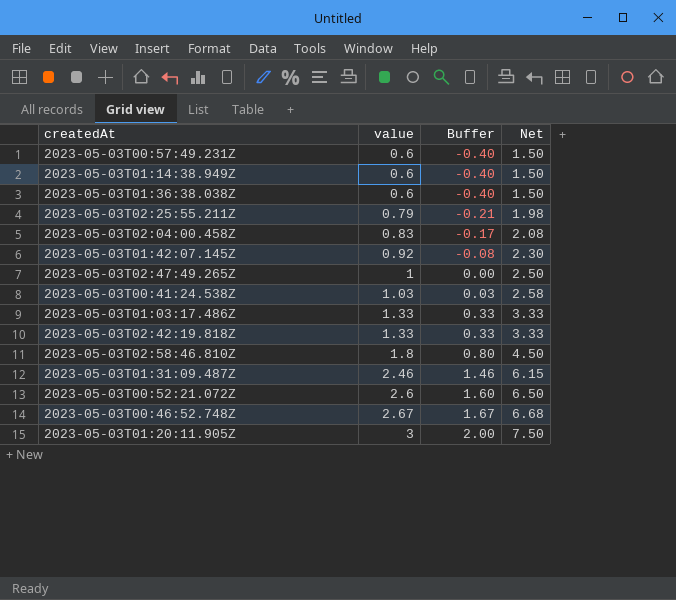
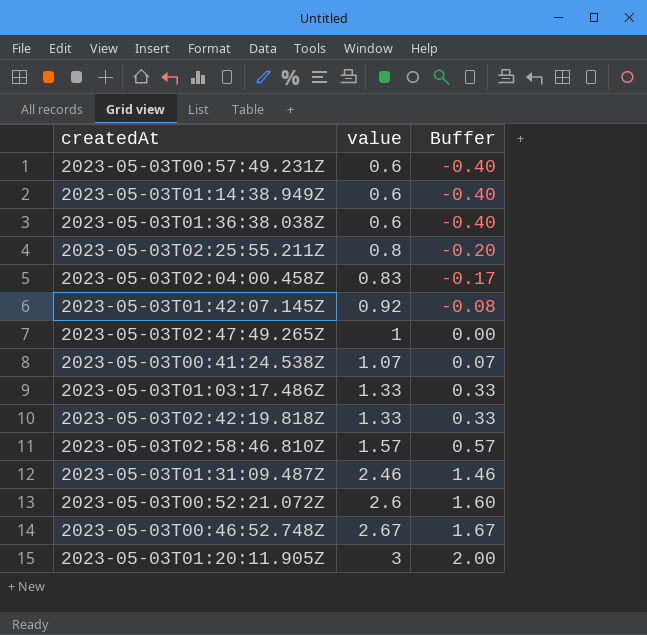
column Net | formula: [value] * 2.5 -> none
2023-05-03T02:25:55.211Z | value: 0.79 -> 0.8
2023-05-03T02:25:55.211Z | Buffer: -0.21 -> -0.20
2023-05-03T00:41:24.538Z | value: 1.03 -> 1.07
2023-05-03T00:41:24.538Z | Buffer: 0.03 -> 0.07
2023-05-03T02:58:46.810Z | value: 1.8 -> 1.57
2023-05-03T02:58:46.810Z | Buffer: 0.80 -> 0.57

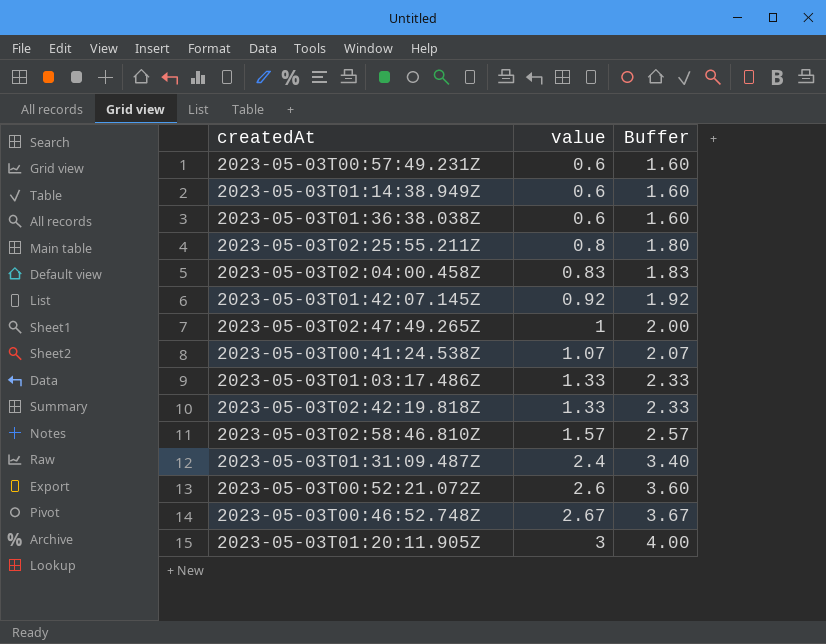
column Buffer | formula: [value] - 1 -> [value] + 1
2023-05-03T01:31:09.487Z | value: 2.46 -> 2.4

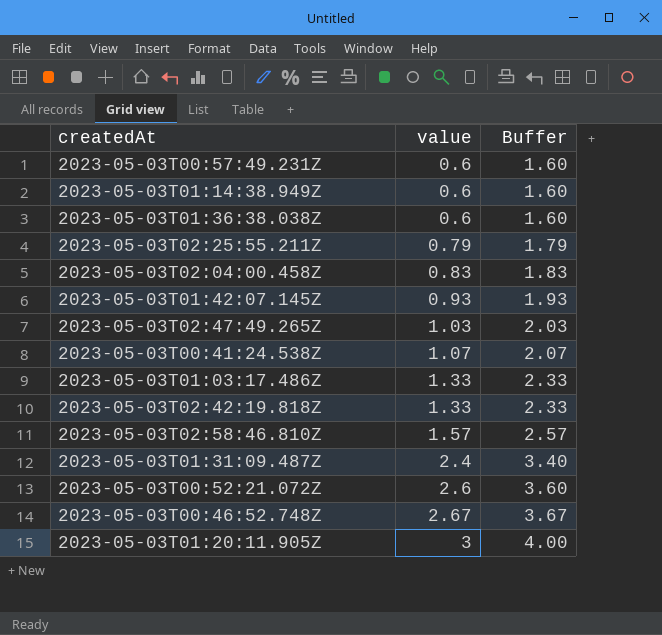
2023-05-03T02:25:55.211Z | value: 0.8 -> 0.79
2023-05-03T02:25:55.211Z | Buffer: 1.80 -> 1.79
2023-05-03T01:42:07.145Z | value: 0.92 -> 0.93
2023-05-03T01:42:07.145Z | Buffer: 1.92 -> 1.93
2023-05-03T02:47:49.265Z | value: 1 -> 1.03
2023-05-03T02:47:49.265Z | Buffer: 2.00 -> 2.03

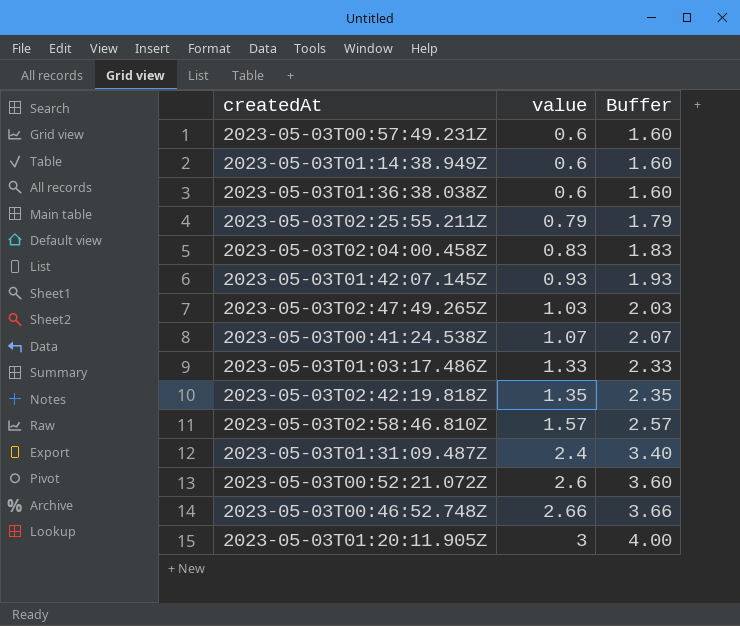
2023-05-03T02:42:19.818Z | value: 1.33 -> 1.35
2023-05-03T02:42:19.818Z | Buffer: 2.33 -> 2.35
2023-05-03T00:46:52.748Z | value: 2.67 -> 2.66
2023-05-03T00:46:52.748Z | Buffer: 3.67 -> 3.66

